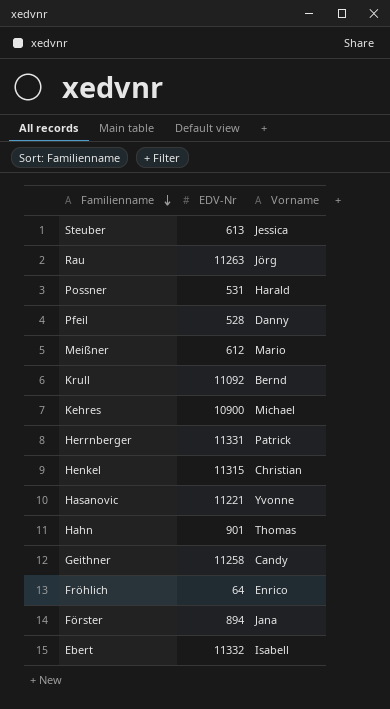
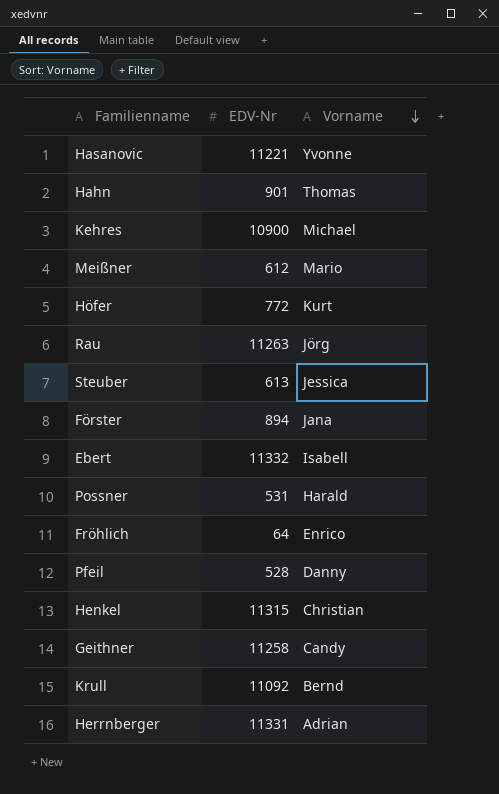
row order: Familienname descending -> Vorname descending
row Höfer: none -> 772 | Kurt
Herrnberger | Vorname: Patrick -> Adrian

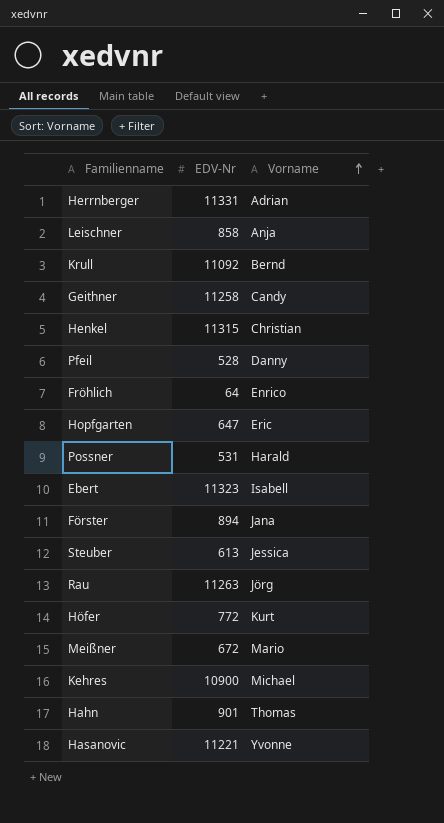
row order: Vorname descending -> Vorname ascending
row Leischner: none -> 858 | Anja
row Hopfgarten: none -> 647 | Eric
Ebert | EDV-Nr: 11332 -> 11323
Meißner | EDV-Nr: 612 -> 672

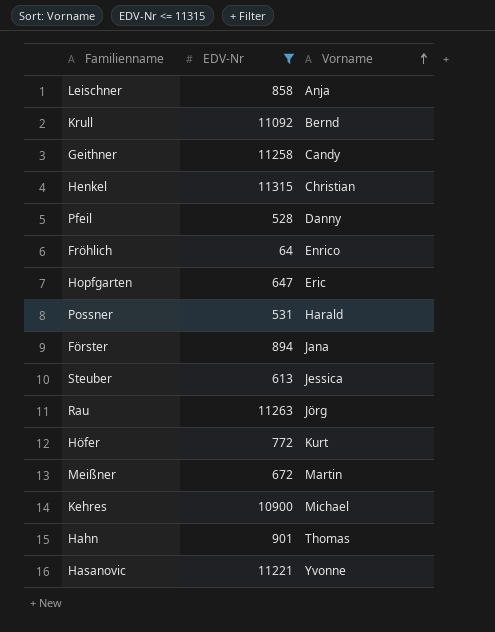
filter: none -> EDV-Nr <= 11315
Meißner | Vorname: Mario -> Martin

